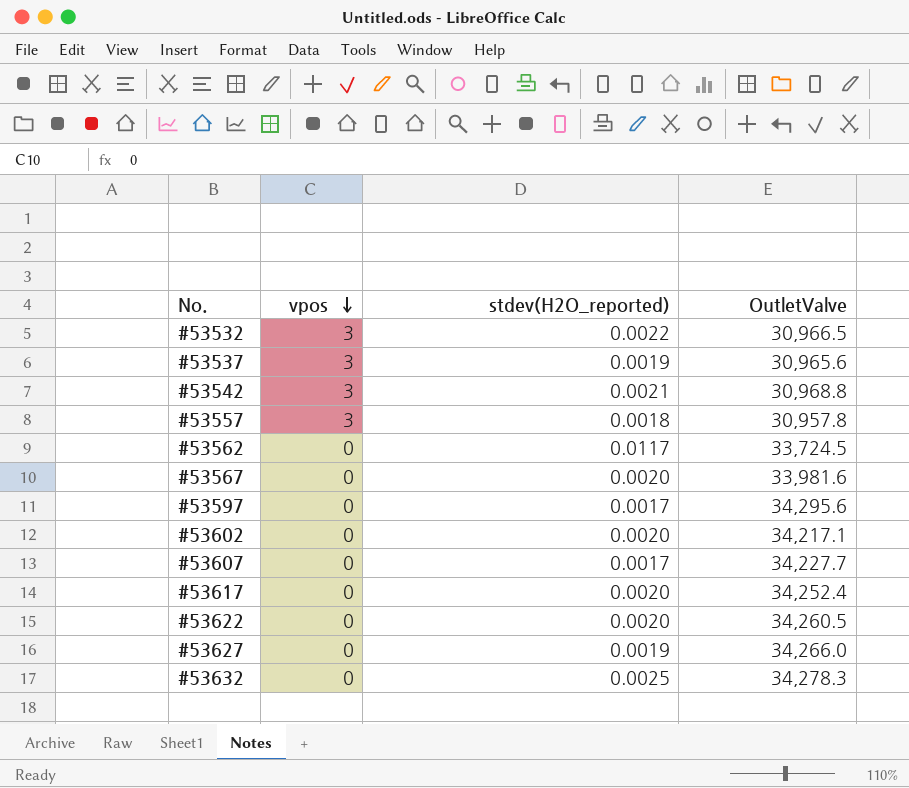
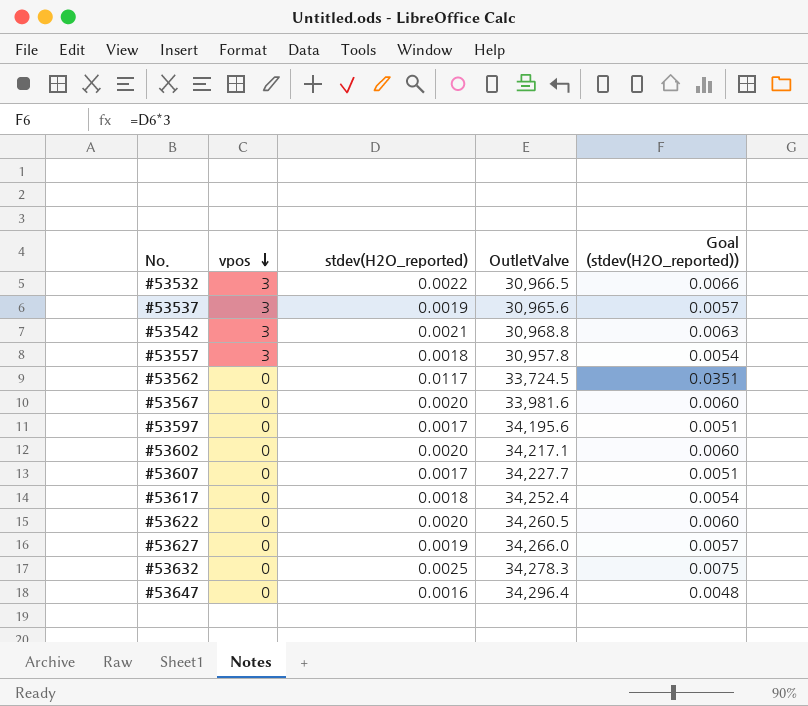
column Goal (stdev(H2O_reported)) | formula: none -> [stdev(H2O_reported)] * 3
#53597 | OutletValve: 34,295.6 -> 34,195.6
#53617 | stdev(H2O_reported): 0.0020 -> 0.0018
row #53647: none -> 0 | 0.0016 | 34,296.4 | 0.0048

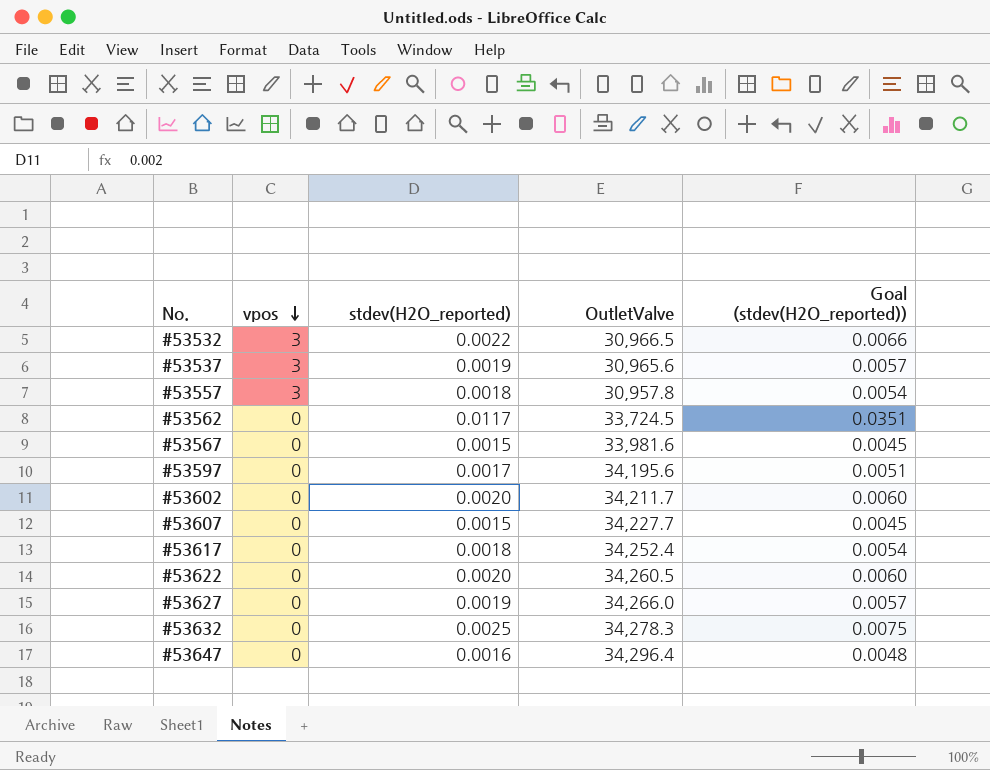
row #53542: 3 | 0.0021 | 30,968.8 | 0.0063 -> none
#53567 | stdev(H2O_reported): 0.0020 -> 0.0015
#53567 | Goal (stdev(H2O_reported)): 0.0060 -> 0.0045
#53602 | OutletValve: 34,217.1 -> 34,211.7
#53607 | stdev(H2O_reported): 0.0017 -> 0.0015
#53607 | Goal (stdev(H2O_reported)): 0.0051 -> 0.0045

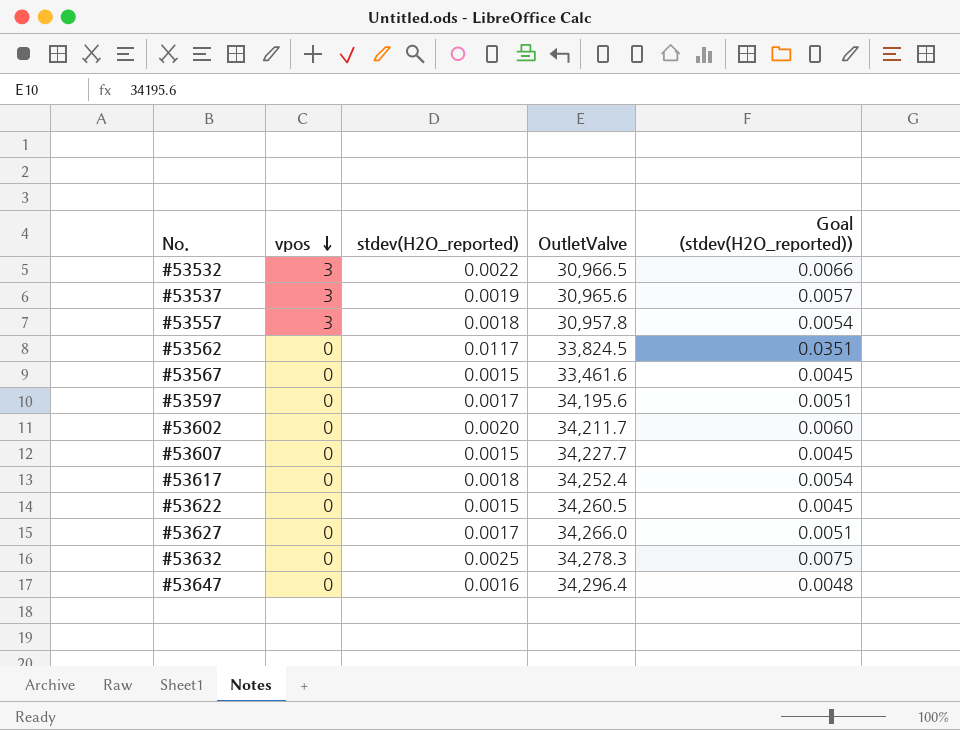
#53562 | OutletValve: 33,724.5 -> 33,824.5
#53567 | OutletValve: 33,981.6 -> 33,461.6
#53622 | stdev(H2O_reported): 0.0020 -> 0.0015
#53622 | Goal (stdev(H2O_reported)): 0.0060 -> 0.0045
#53627 | stdev(H2O_reported): 0.0019 -> 0.0017
#53627 | Goal (stdev(H2O_reported)): 0.0057 -> 0.0051

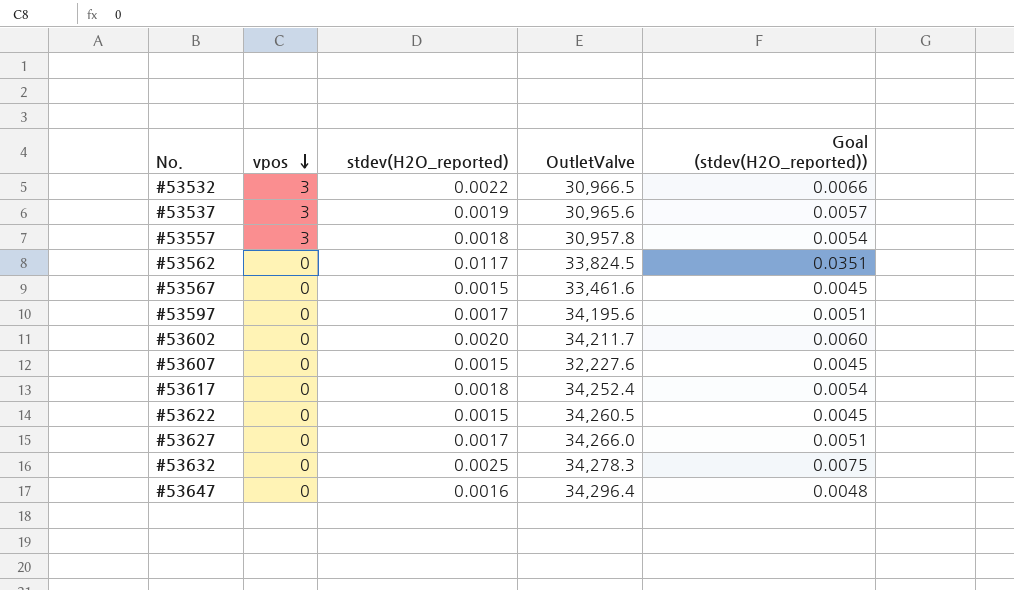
#53607 | OutletValve: 34,227.7 -> 32,227.6

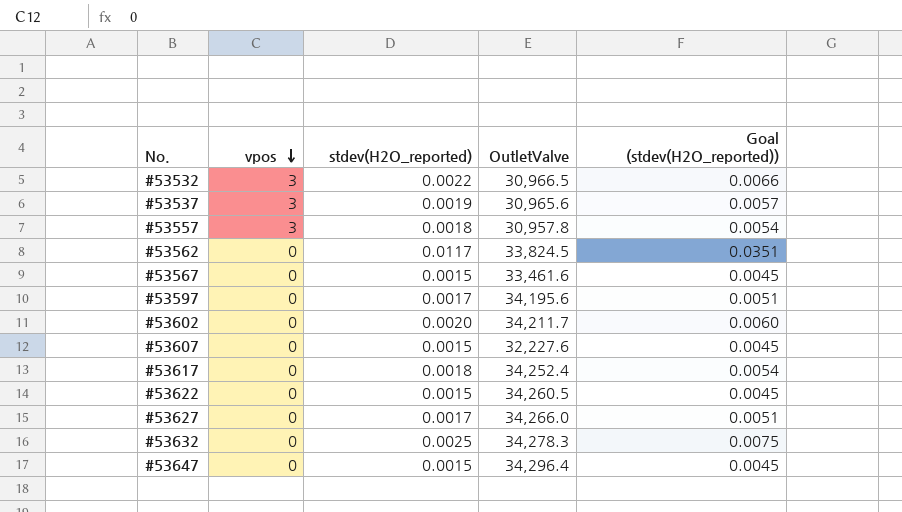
#53647 | stdev(H2O_reported): 0.0016 -> 0.0015
#53647 | Goal (stdev(H2O_reported)): 0.0048 -> 0.0045

